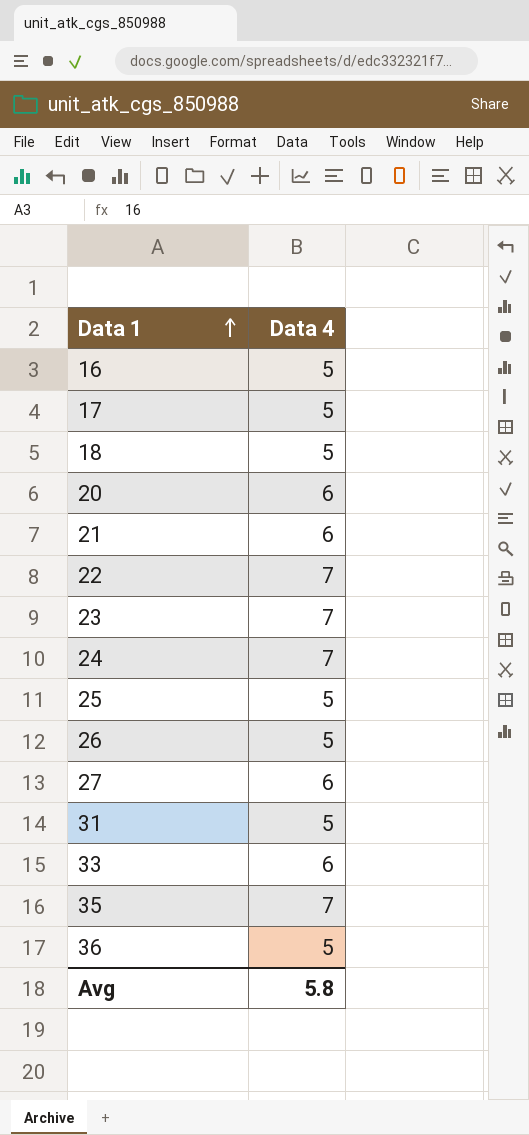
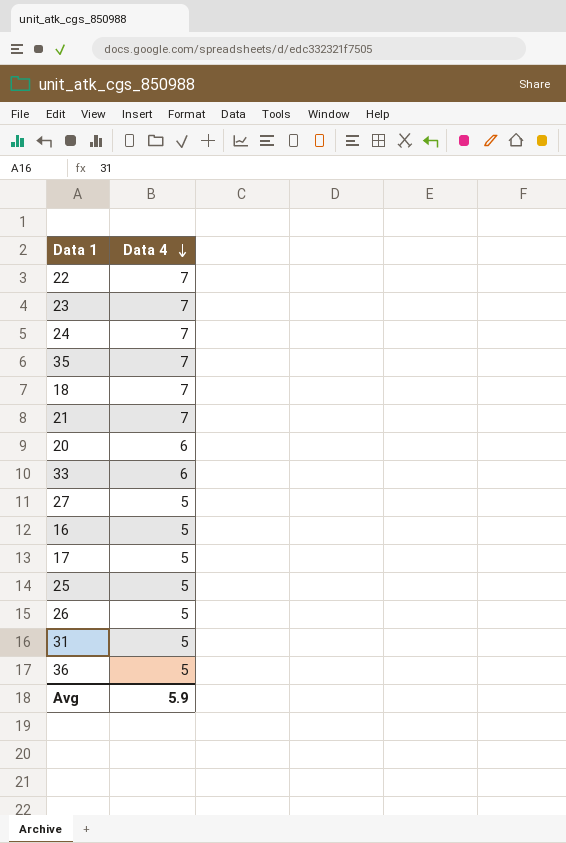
row order: Data 1 ascending -> Data 4 descending
18 | Data 4: 5 -> 7
21 | Data 4: 6 -> 7
27 | Data 4: 6 -> 5
Avg | Data 4: 5.8 -> 5.9

